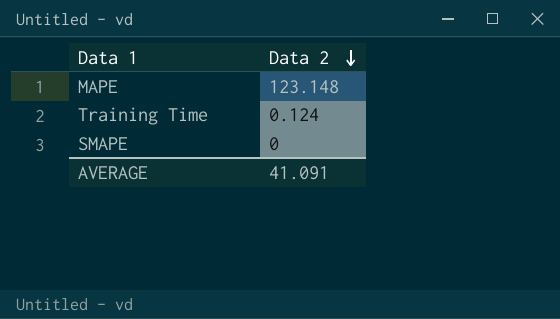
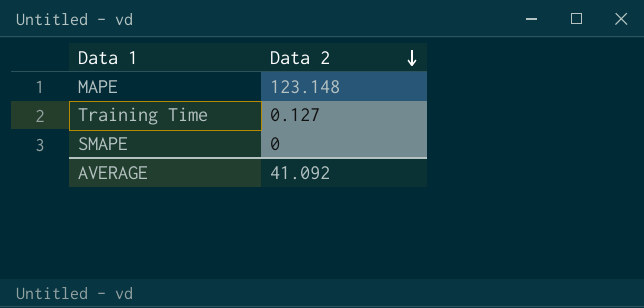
Training Time | Data 2: 0.124 -> 0.127
AVERAGE | Data 2: 41.091 -> 41.092

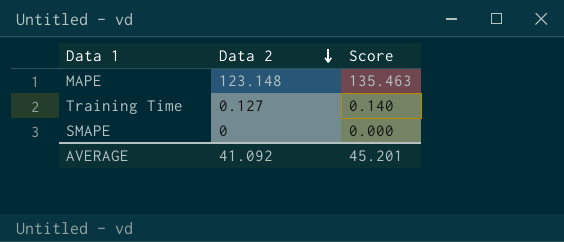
column Score | formula: none -> [Data 2] * 1.1

